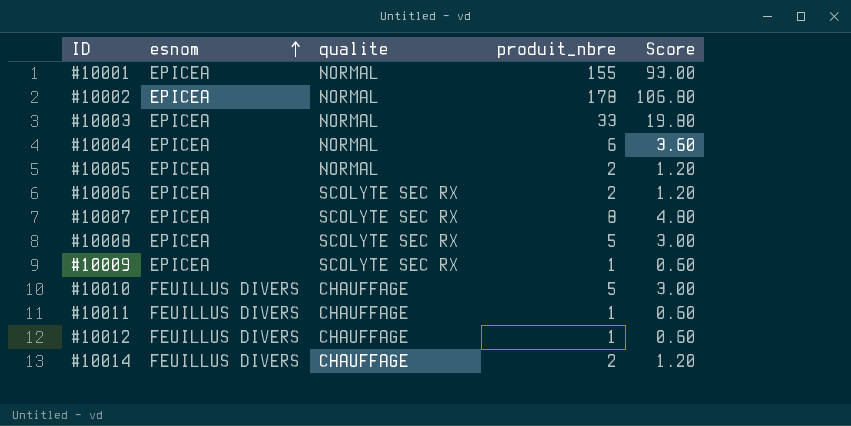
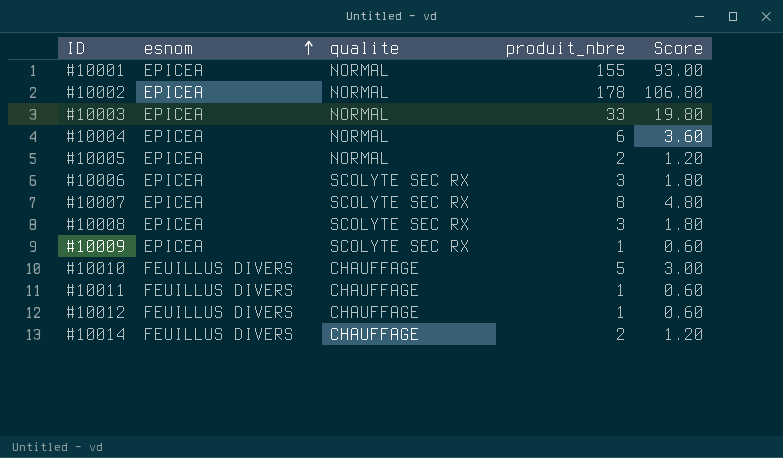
#10006 | produit_nbre: 2 -> 3
#10006 | Score: 1.20 -> 1.80
#10008 | produit_nbre: 5 -> 3
#10008 | Score: 3.00 -> 1.80

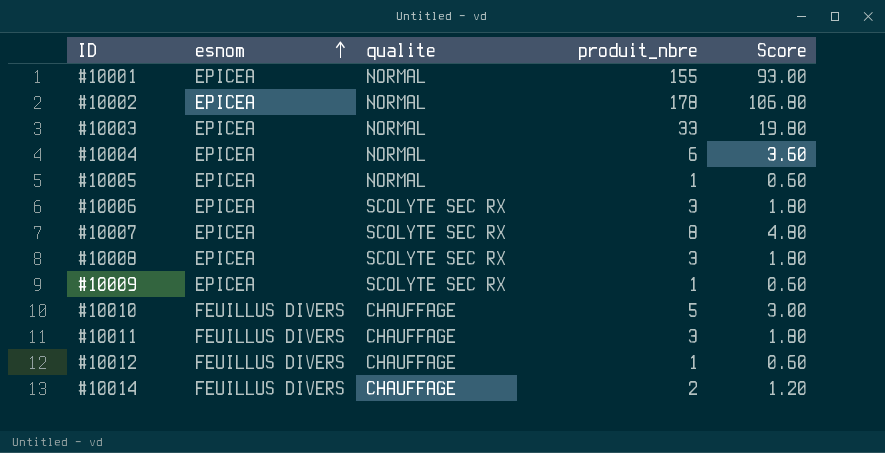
#10005 | produit_nbre: 2 -> 1
#10005 | Score: 1.20 -> 0.60
#10011 | produit_nbre: 1 -> 3
#10011 | Score: 0.60 -> 1.80

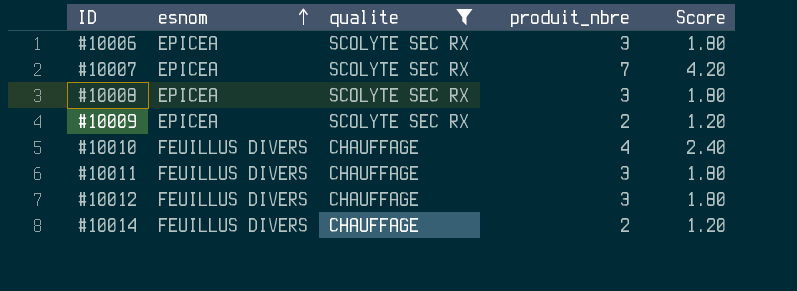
filter: none -> qualite != NORMAL
#10007 | produit_nbre: 8 -> 7
#10007 | Score: 4.80 -> 4.20
#10009 | produit_nbre: 1 -> 2
#10009 | Score: 0.60 -> 1.20
#10010 | produit_nbre: 5 -> 4
#10010 | Score: 3.00 -> 2.40
#10012 | produit_nbre: 1 -> 3
#10012 | Score: 0.60 -> 1.80

